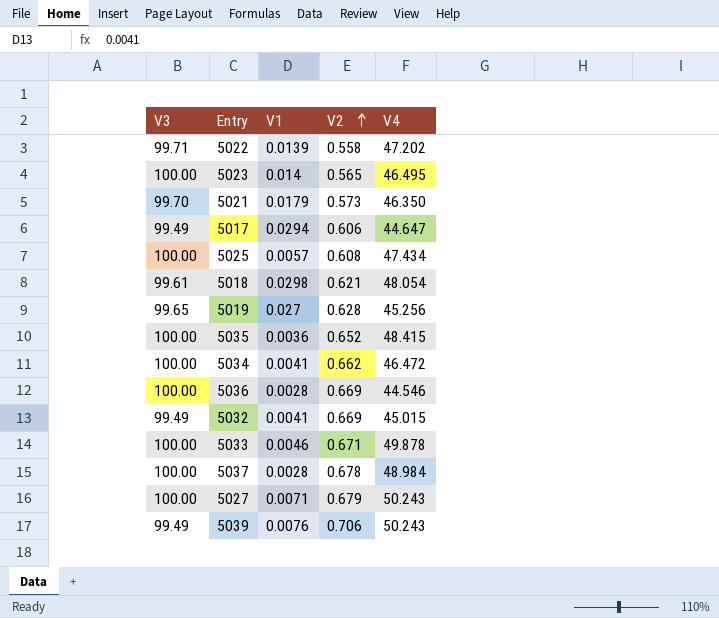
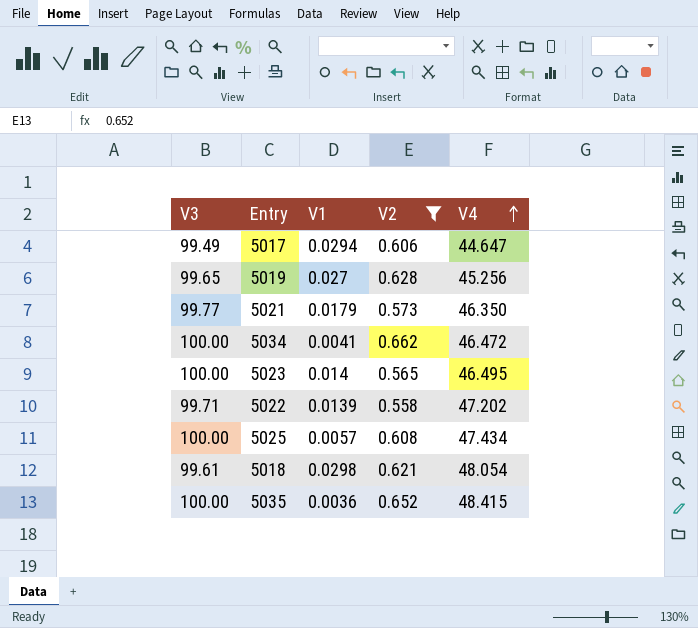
filter: none -> V2 <= 0.662
row order: V2 ascending -> V4 ascending
5021 | V3: 99.70 -> 99.77

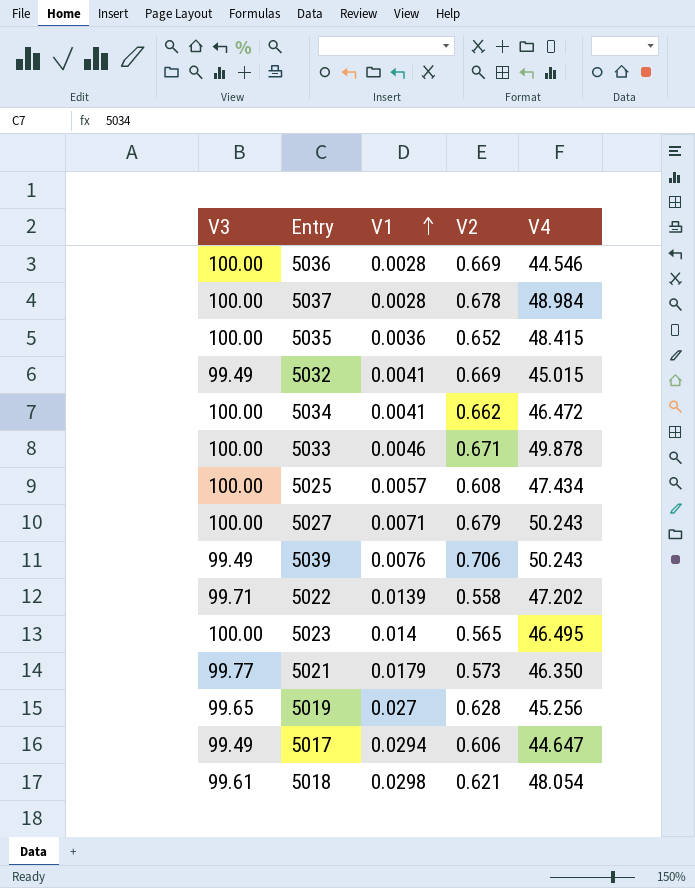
filter: V2 <= 0.662 -> none
row order: V4 ascending -> V1 ascending

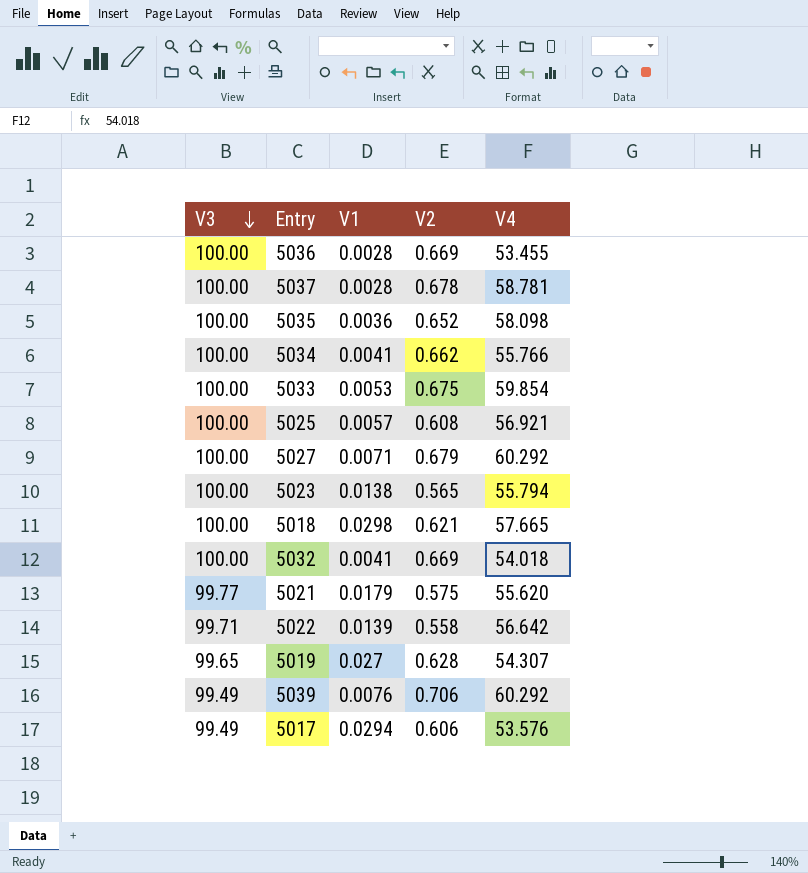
row order: V1 ascending -> V3 descending
5036 | V4: 44.546 -> 53.455
5037 | V4: 48.984 -> 58.781
5035 | V4: 48.415 -> 58.098
5034 | V4: 46.472 -> 55.766
5033 | V1: 0.0046 -> 0.0053
5033 | V2: 0.671 -> 0.675
5033 | V4: 49.878 -> 59.854
5025 | V4: 47.434 -> 56.921
5027 | V4: 50.243 -> 60.292
5023 | V1: 0.014 -> 0.0138
5023 | V4: 46.495 -> 55.794
5018 | V3: 99.61 -> 100.00
5018 | V4: 48.054 -> 57.665
5032 | V3: 99.49 -> 100.00
5032 | V4: 45.015 -> 54.018
5021 | V2: 0.573 -> 0.575
5021 | V4: 46.350 -> 55.620
5022 | V4: 47.202 -> 56.642
5019 | V4: 45.256 -> 54.307
5039 | V4: 50.243 -> 60.292
5017 | V4: 44.647 -> 53.576

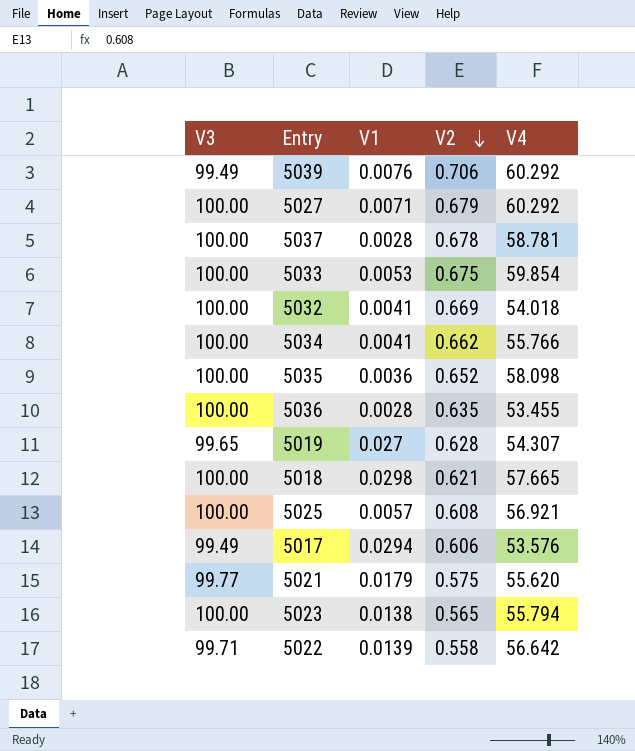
row order: V3 descending -> V2 descending
5036 | V2: 0.669 -> 0.635

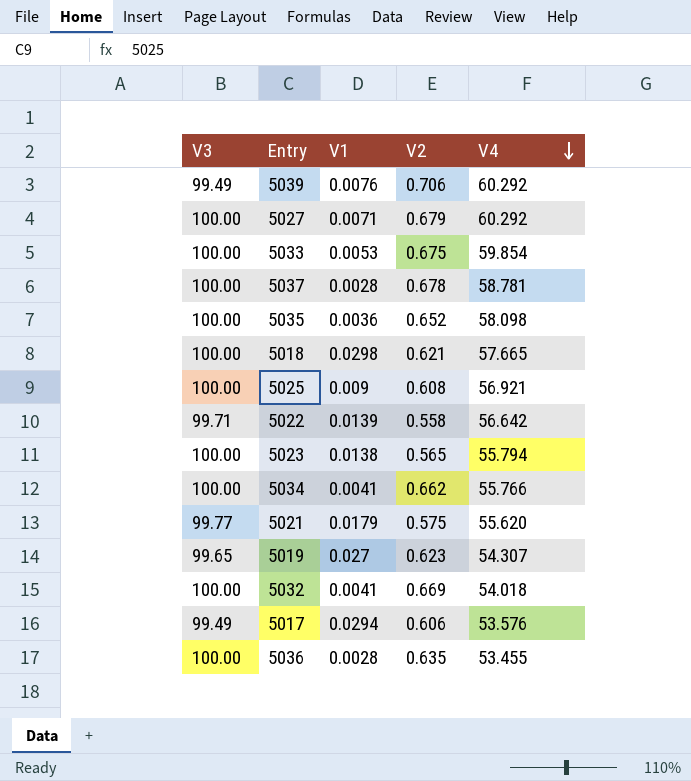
row order: V2 descending -> V4 descending
5025 | V1: 0.0057 -> 0.009
5019 | V2: 0.628 -> 0.623

